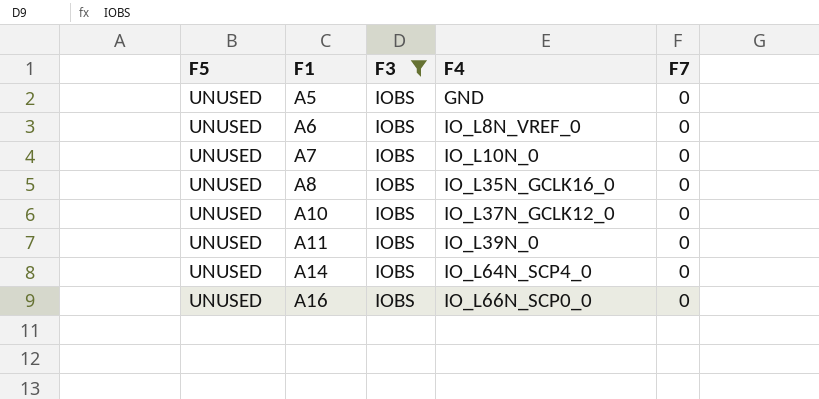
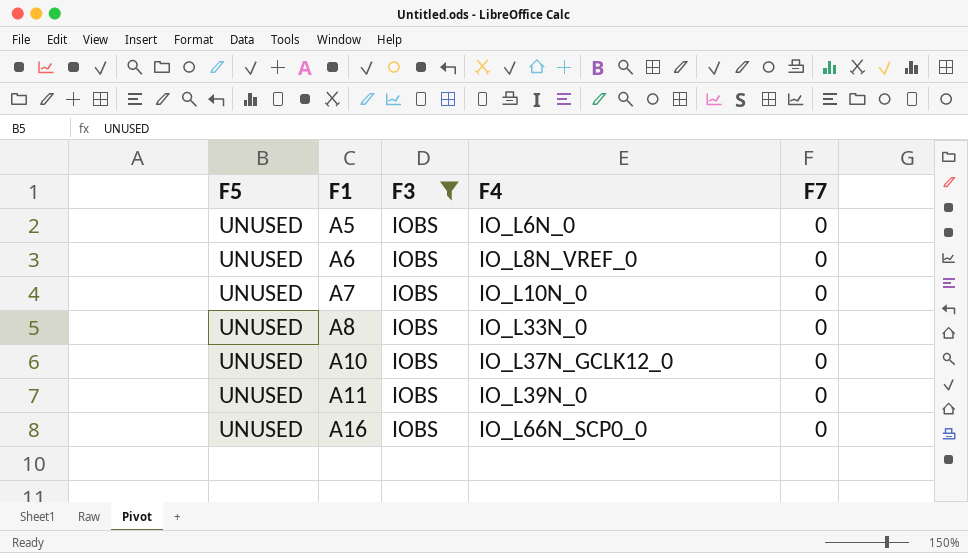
row A14: UNUSED | IOBS | IO_L64N_SCP4_0 | 0 -> none
A5 | F4: GND -> IO_L6N_0
A8 | F4: IO_L35N_GCLK16_0 -> IO_L33N_0

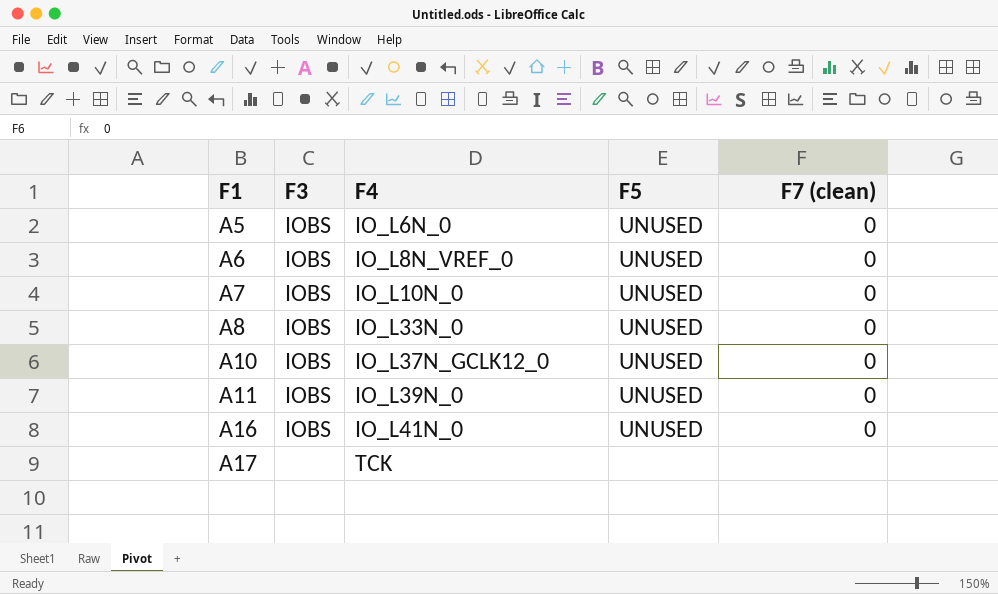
filter: F3 = IOBS -> none
column F5 | position: 1 -> 4
column name: F7 -> F7 (clean)
A16 | F4: IO_L66N_SCP0_0 -> IO_L41N_0

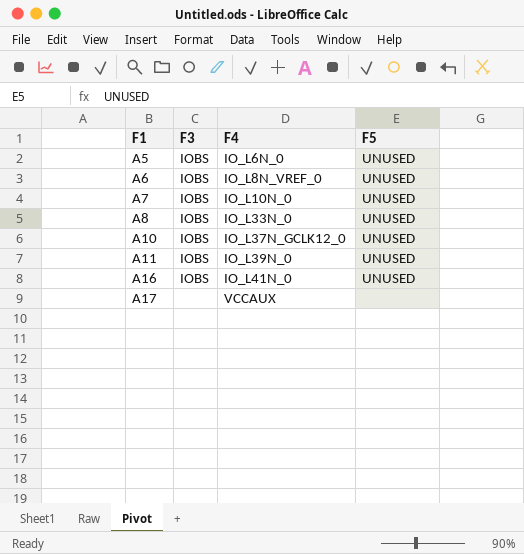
column F7 (clean) | position: 5 -> none
A17 | F4: TCK -> VCCAUX

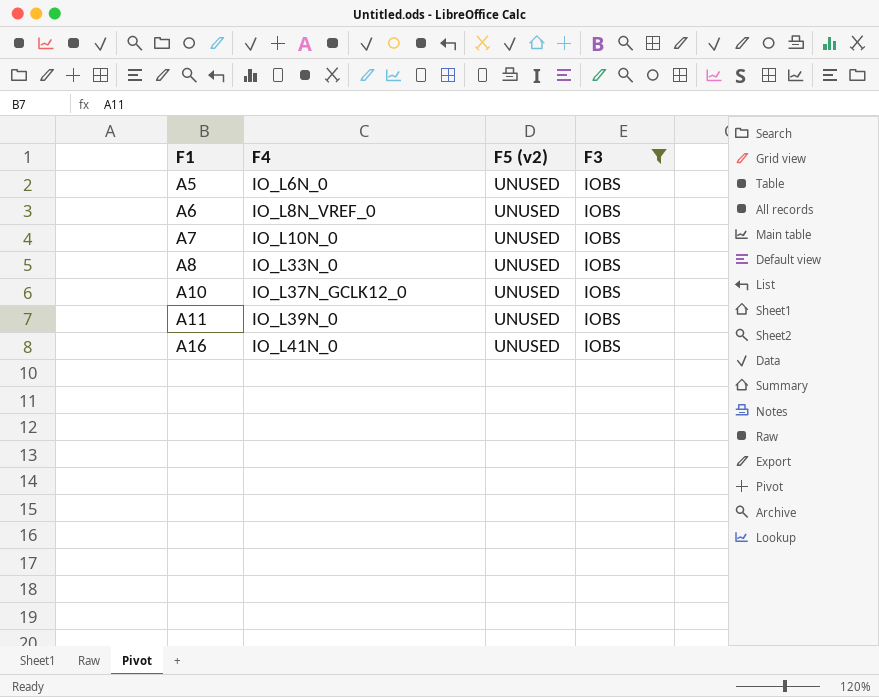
filter: none -> F3 = IOBS
column name: F5 -> F5 (v2)
column F3 | position: 2 -> 4

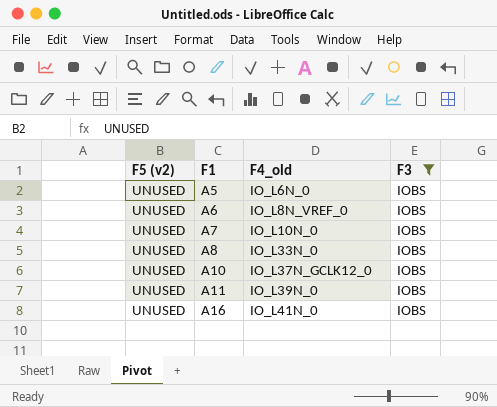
column F5 (v2) | position: 3 -> 1
column name: F4 -> F4_old

